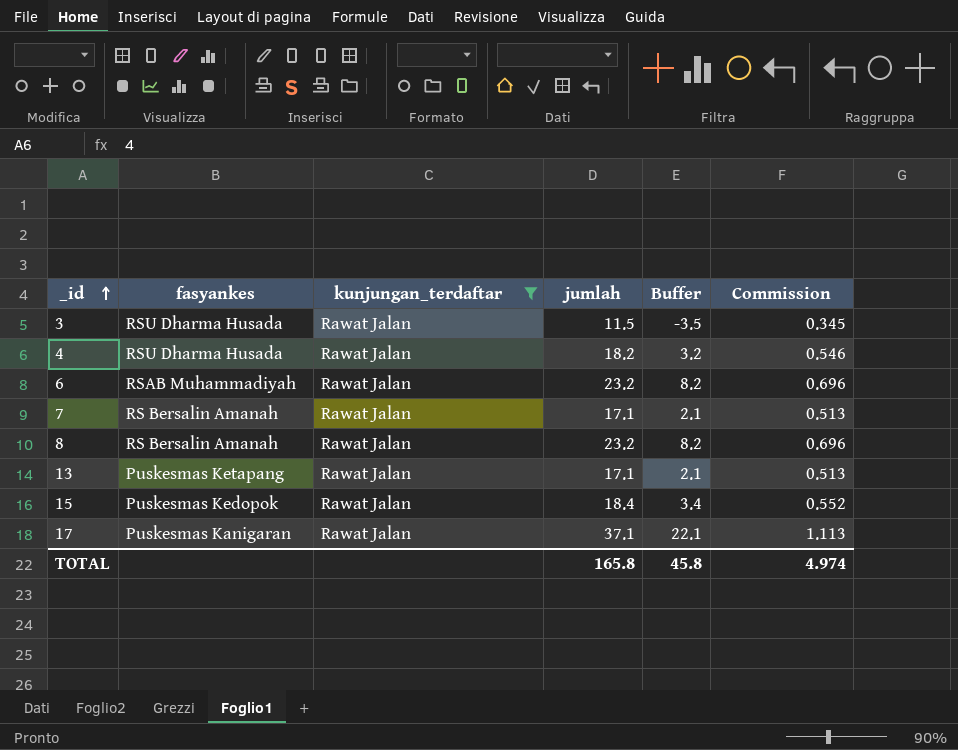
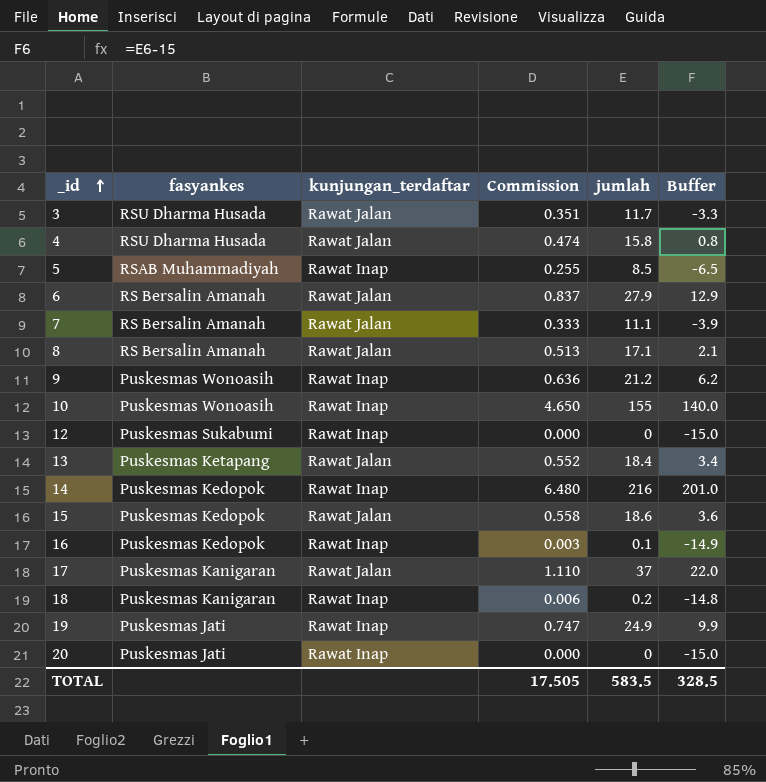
filter: kunjungan_terdaftar = Rawat Jalan -> none
column Commission | position: 6 -> 4
3 | Commission: 0.345 -> 0.351
3 | jumlah: 11.5 -> 11.7
3 | Buffer: -3.5 -> -3.3
4 | Commission: 0.546 -> 0.474
4 | jumlah: 18.2 -> 15.8
4 | Buffer: 3.2 -> 0.8
6 | fasyankes: RSAB Muhammadiyah -> RS Bersalin Amanah
6 | Commission: 0.696 -> 0.837
6 | jumlah: 23.2 -> 27.9
6 | Buffer: 8.2 -> 12.9
7 | Commission: 0.513 -> 0.333
7 | jumlah: 17.1 -> 11.1
7 | Buffer: 2.1 -> -3.9
8 | Commission: 0.696 -> 0.513
8 | jumlah: 23.2 -> 17.1
8 | Buffer: 8.2 -> 2.1
13 | Commission: 0.513 -> 0.552
13 | jumlah: 17.1 -> 18.4
13 | Buffer: 2.1 -> 3.4
15 | Commission: 0.552 -> 0.558
15 | jumlah: 18.4 -> 18.6
15 | Buffer: 3.4 -> 3.6
17 | Commission: 1.113 -> 1.110
17 | jumlah: 37.1 -> 37
17 | Buffer: 22.1 -> 22.0
TOTAL | Commission: 4.974 -> 17.505
TOTAL | jumlah: 165.8 -> 583.5
TOTAL | Buffer: 45.8 -> 328.5

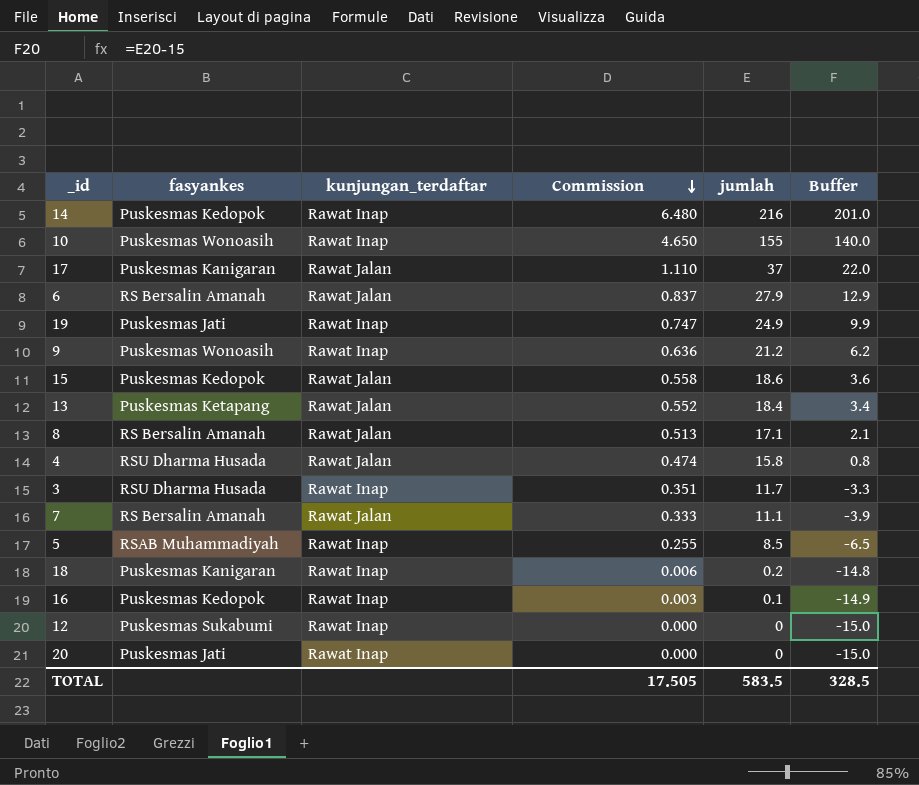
row order: _id ascending -> Commission descending
3 | kunjungan_terdaftar: Rawat Jalan -> Rawat Inap

